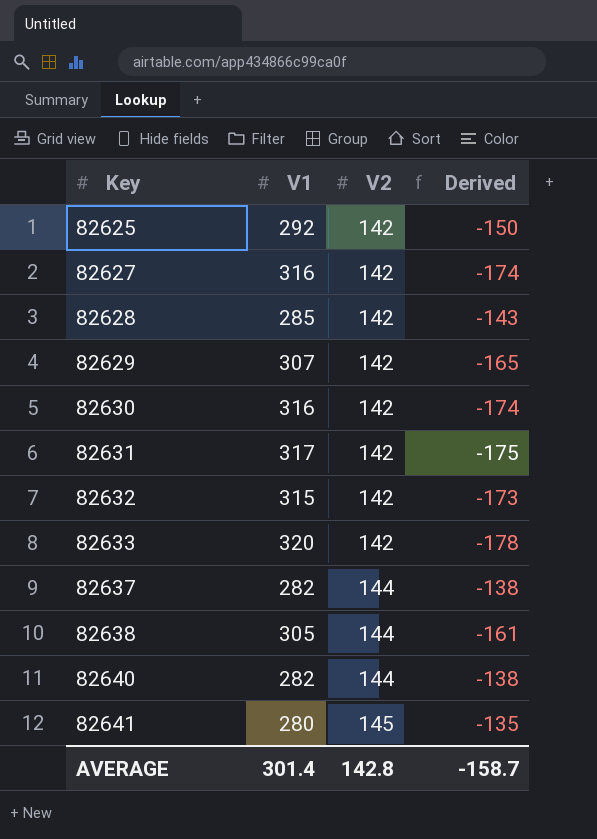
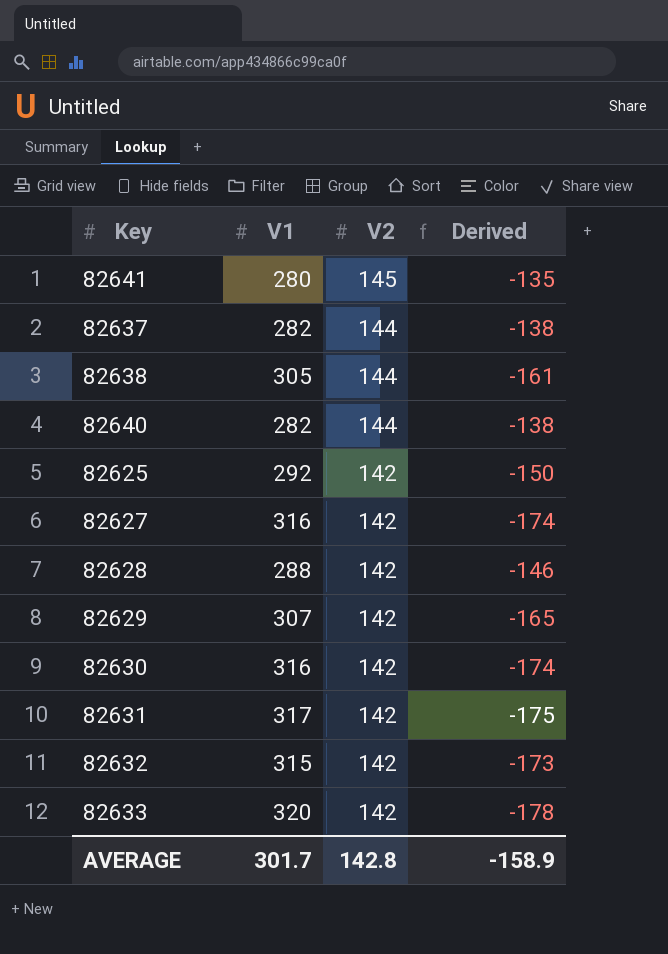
row order: Key ascending -> V2 descending
82628 | V1: 285 -> 288
82628 | Derived: -143 -> -146
AVERAGE | V1: 301.4 -> 301.7
AVERAGE | Derived: -158.7 -> -158.9

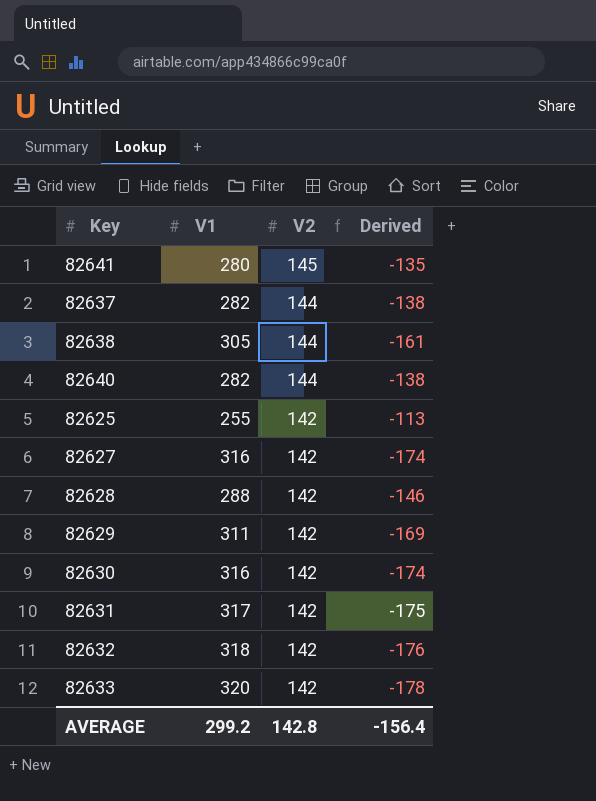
82625 | V1: 292 -> 255
82625 | Derived: -150 -> -113
82629 | V1: 307 -> 311
82629 | Derived: -165 -> -169
82632 | V1: 315 -> 318
82632 | Derived: -173 -> -176
AVERAGE | V1: 301.7 -> 299.2
AVERAGE | Derived: -158.9 -> -156.4

